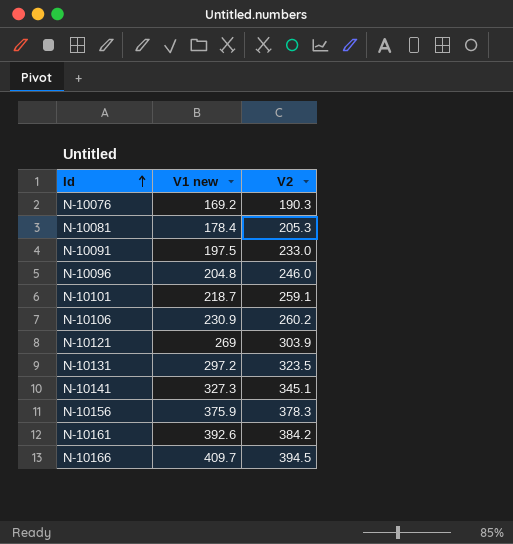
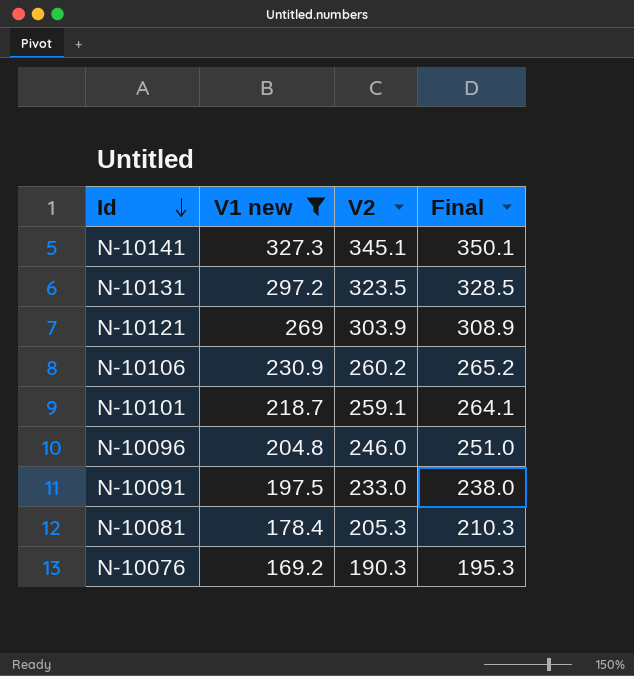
filter: none -> V1 new <= 327.3
row order: Id ascending -> Id descending
column Final | formula: none -> [V2] + 5

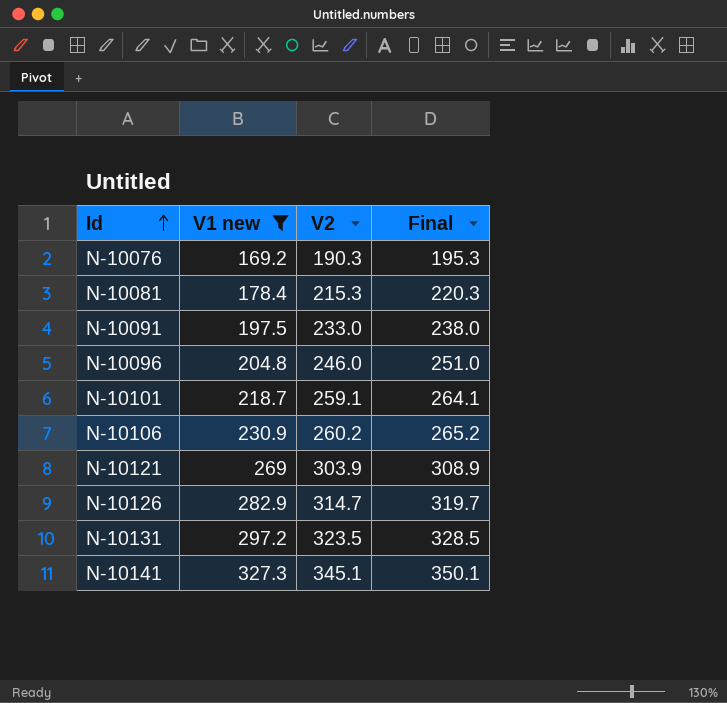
row order: Id descending -> Id ascending
N-10081 | V2: 205.3 -> 215.3
N-10081 | Final: 210.3 -> 220.3
row N-10126: none -> 282.9 | 314.7 | 319.7

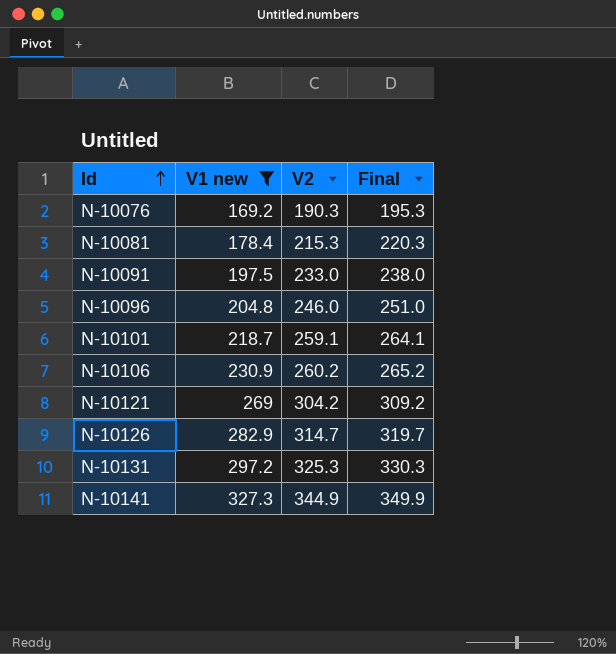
N-10121 | V2: 303.9 -> 304.2
N-10121 | Final: 308.9 -> 309.2
N-10131 | V2: 323.5 -> 325.3
N-10131 | Final: 328.5 -> 330.3
N-10141 | V2: 345.1 -> 344.9
N-10141 | Final: 350.1 -> 349.9

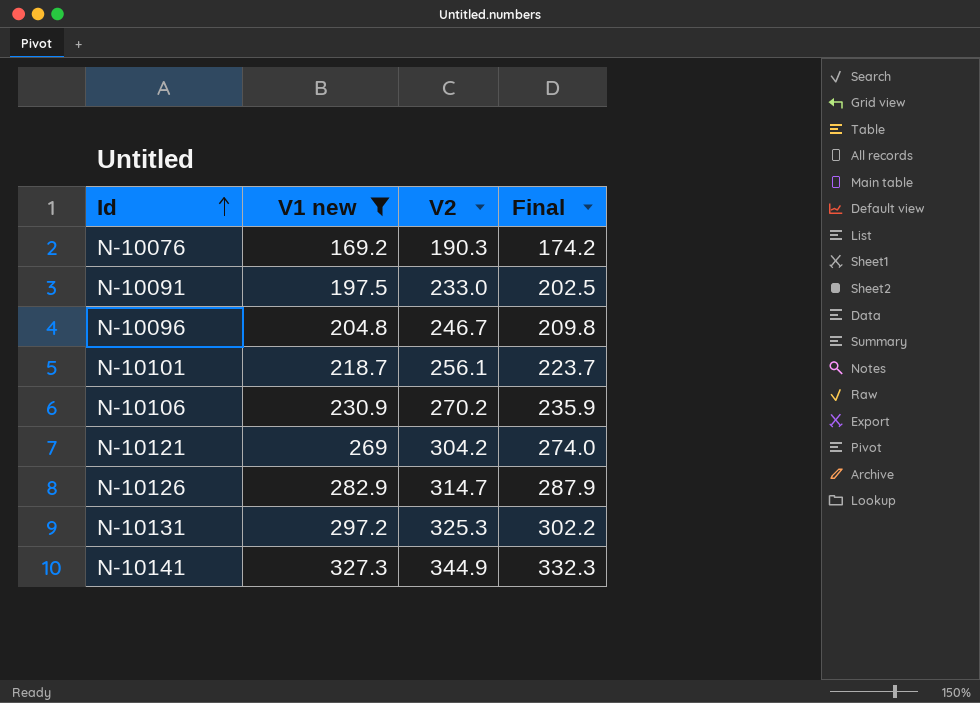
column Final | formula: [V2] + 5 -> [V1 new] + 5
row N-10081: 178.4 | 215.3 | 220.3 -> none
N-10096 | V2: 246.0 -> 246.7
N-10101 | V2: 259.1 -> 256.1
N-10106 | V2: 260.2 -> 270.2

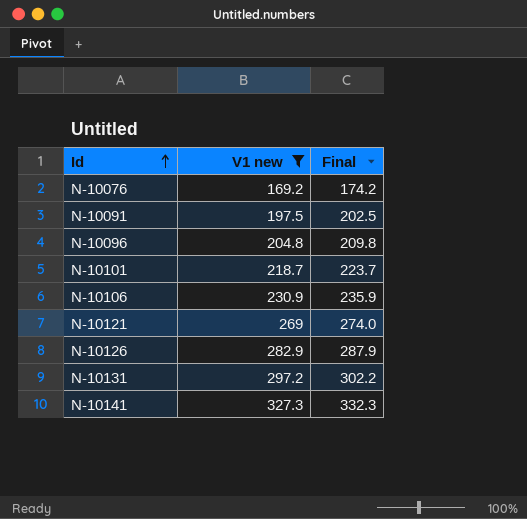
column V2 | position: 3 -> none

